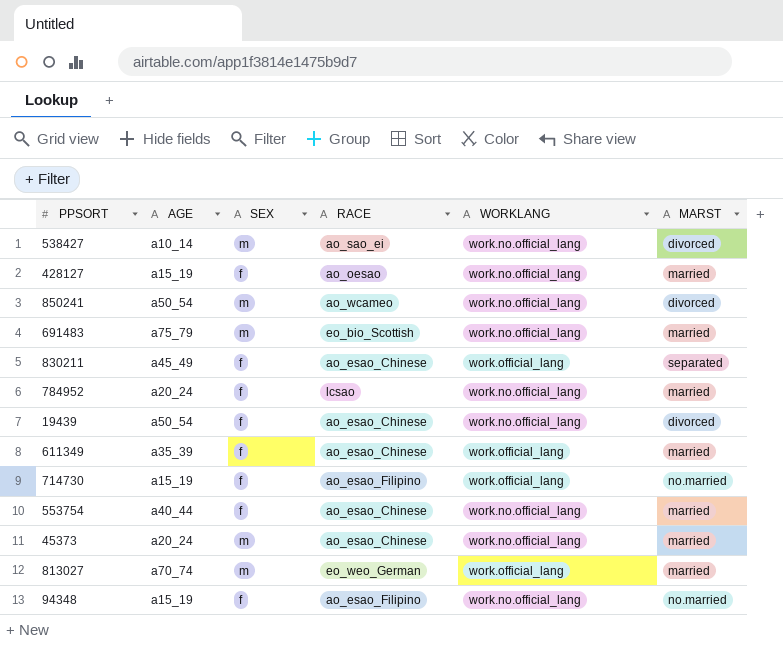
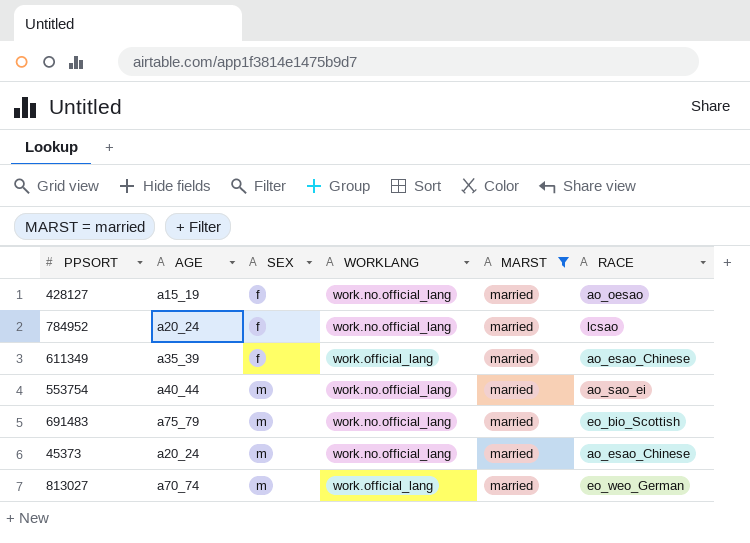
filter: none -> MARST = married
row order: none -> SEX ascending
column RACE | position: 4 -> 6
553754 | SEX: f -> m
553754 | RACE: ao_esao_Chinese -> ao_sao_ei

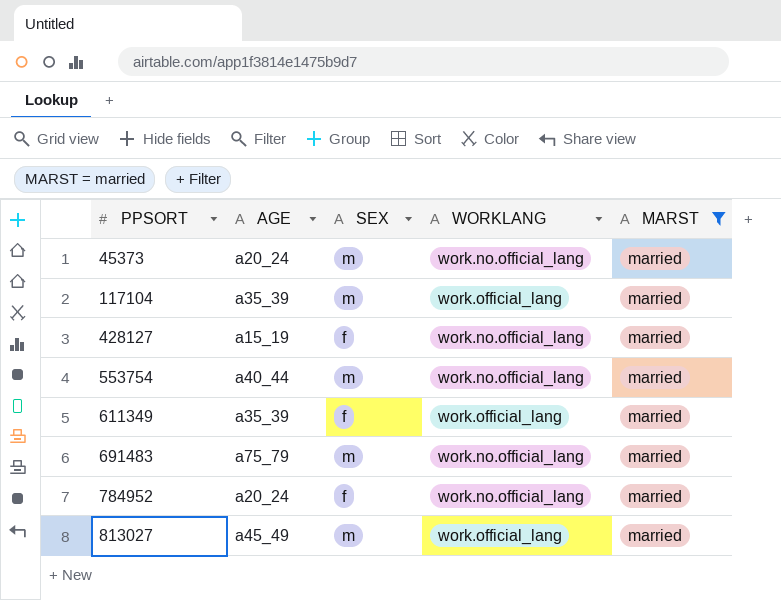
row order: SEX ascending -> PPSORT ascending
column RACE | position: 6 -> none
row 117104: none -> a35_39 | m | work.official_lang | married
813027 | AGE: a70_74 -> a45_49

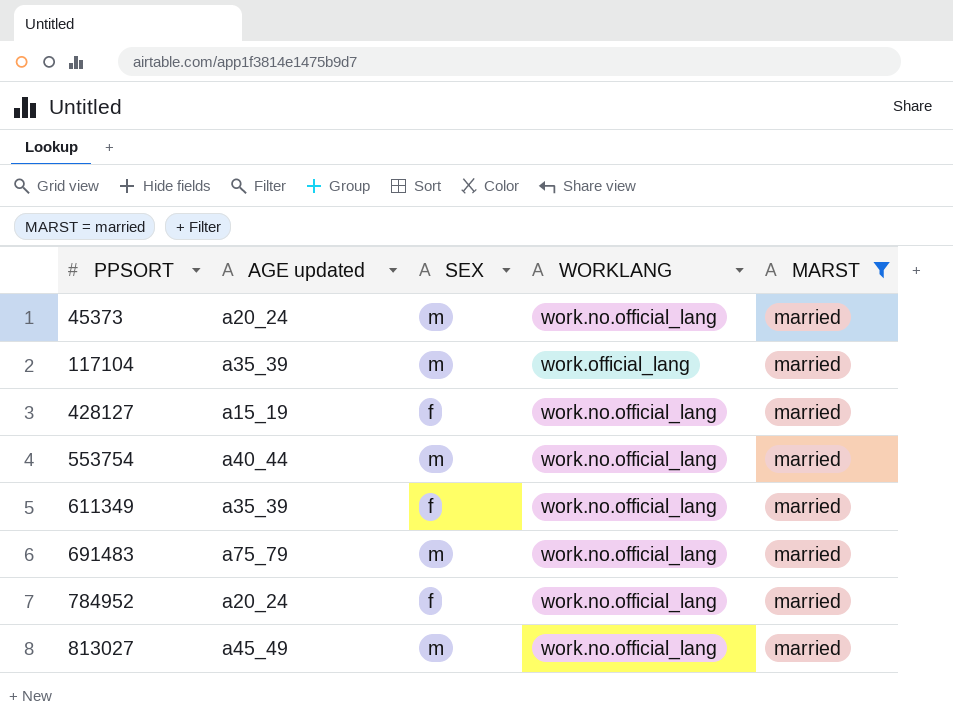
column name: AGE -> AGE updated
611349 | WORKLANG: work.official_lang -> work.no.official_lang
813027 | WORKLANG: work.official_lang -> work.no.official_lang

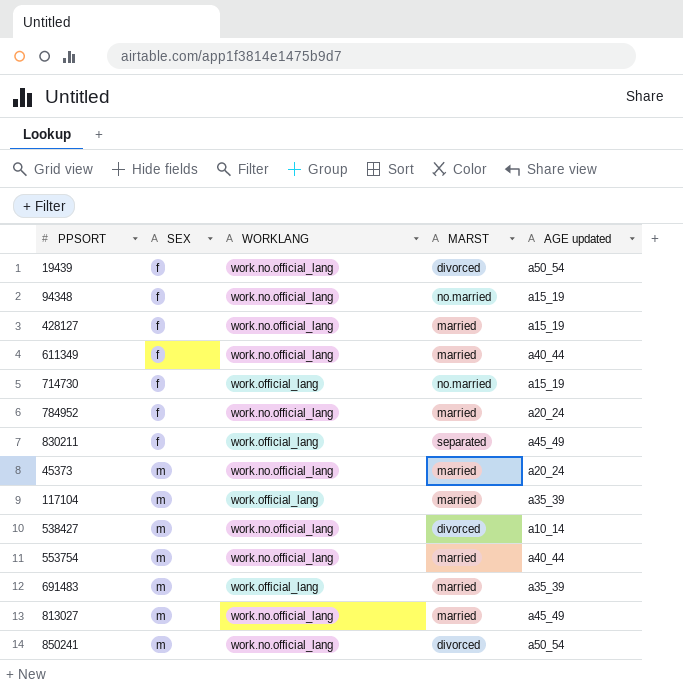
filter: MARST = married -> none
row order: PPSORT ascending -> SEX ascending
column AGE updated | position: 2 -> 5
611349 | AGE updated: a35_39 -> a40_44
691483 | WORKLANG: work.no.official_lang -> work.official_lang
691483 | AGE updated: a75_79 -> a35_39

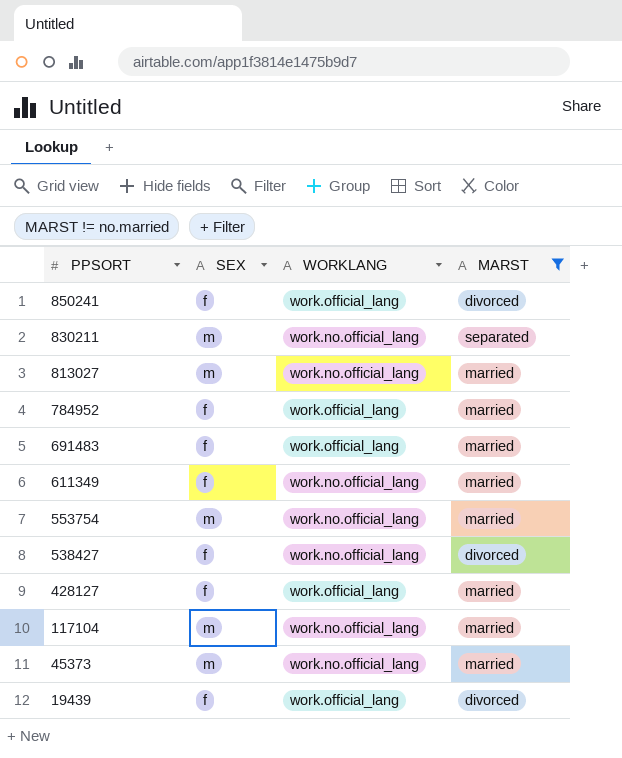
filter: none -> MARST != no.married
row order: SEX ascending -> PPSORT descending
column AGE updated | position: 5 -> none
850241 | SEX: m -> f
850241 | WORKLANG: work.no.official_lang -> work.official_lang
830211 | SEX: f -> m
830211 | WORKLANG: work.official_lang -> work.no.official_lang
784952 | WORKLANG: work.no.official_lang -> work.official_lang
691483 | SEX: m -> f
538427 | SEX: m -> f
428127 | WORKLANG: work.no.official_lang -> work.official_lang
117104 | WORKLANG: work.official_lang -> work.no.official_lang
19439 | WORKLANG: work.no.official_lang -> work.official_lang

